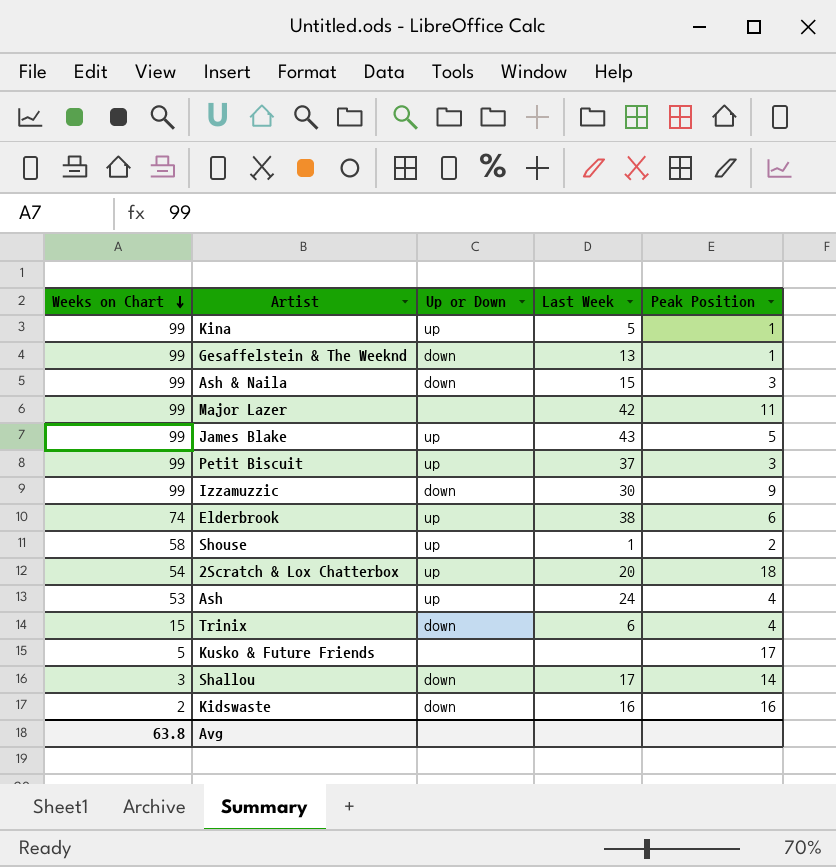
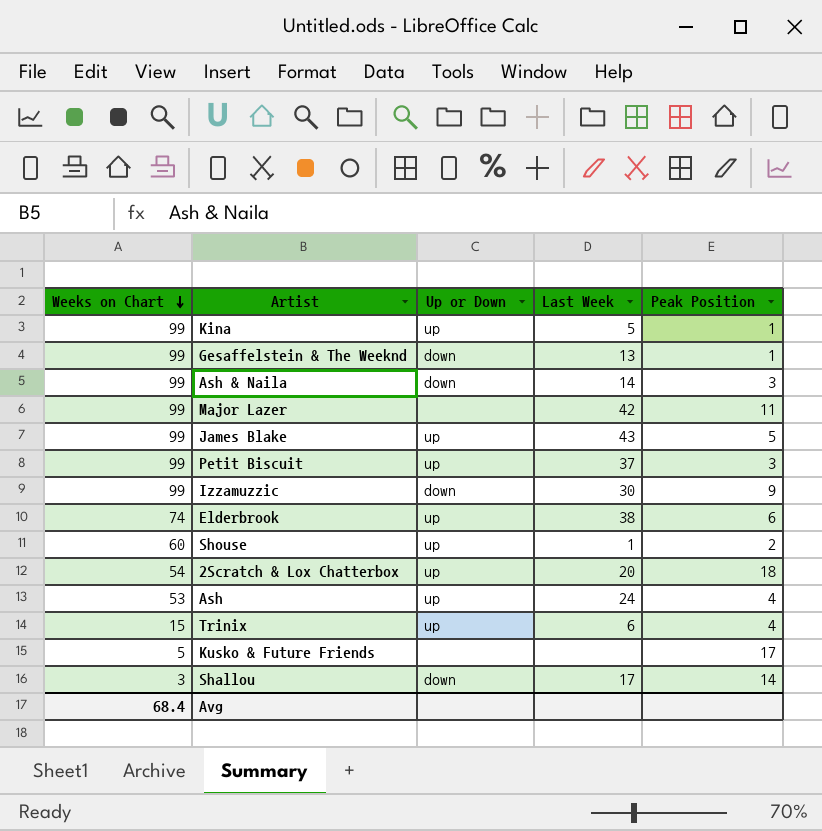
row Kidswaste: 2 | down | 16 | 16 -> none
Ash & Naila | Last Week: 15 -> 14
Shouse | Weeks on Chart: 58 -> 60
Trinix | Up or Down: down -> up
Avg | Weeks on Chart: 63.8 -> 68.4

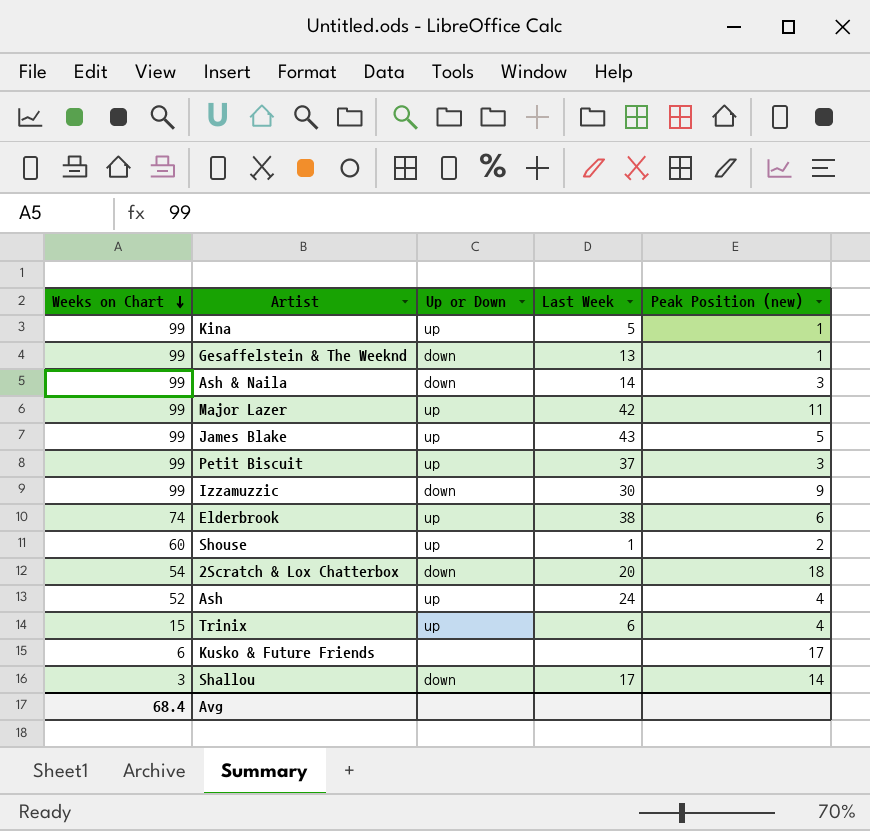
column name: Peak Position -> Peak Position (new)
Major Lazer | Up or Down: none -> up
2Scratch & Lox Chatterbox | Up or Down: up -> down
Ash | Weeks on Chart: 53 -> 52
Kusko & Future Friends | Weeks on Chart: 5 -> 6

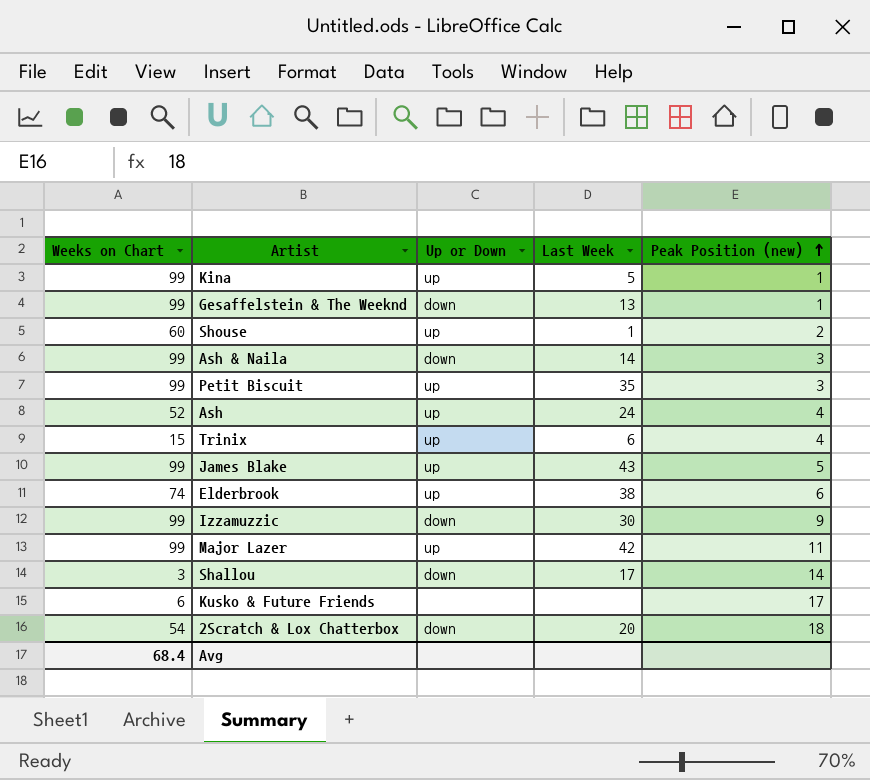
row order: Weeks on Chart descending -> Peak Position (new) ascending
Petit Biscuit | Last Week: 37 -> 35

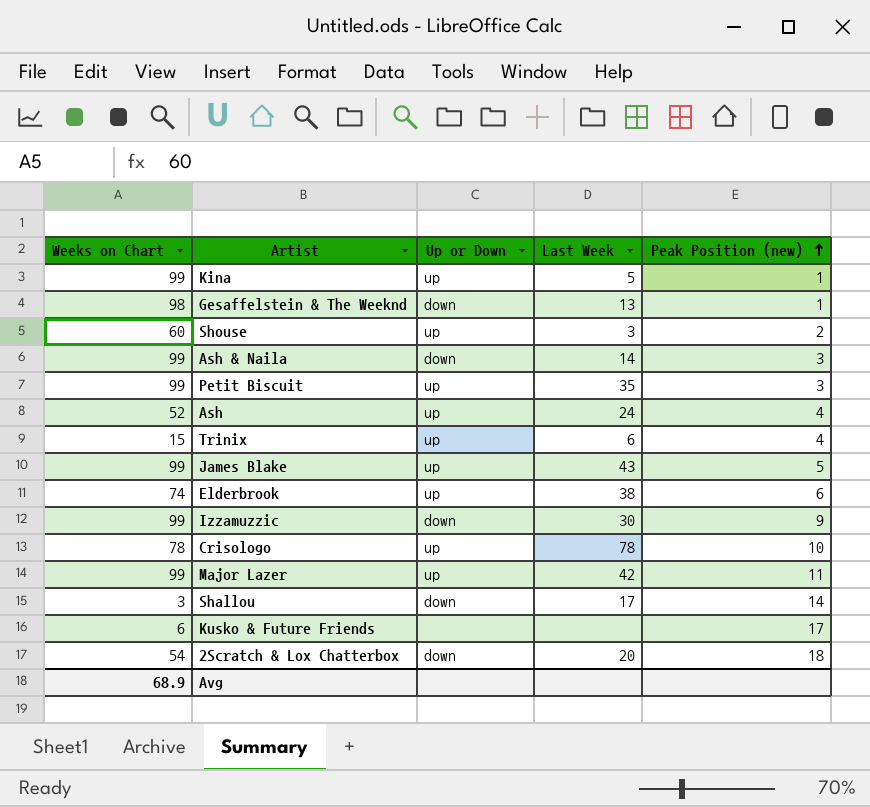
Gesaffelstein & The Weeknd | Weeks on Chart: 99 -> 98
Shouse | Last Week: 1 -> 3
row Crisologo: none -> 78 | up | 78 | 10
Avg | Weeks on Chart: 68.4 -> 68.9

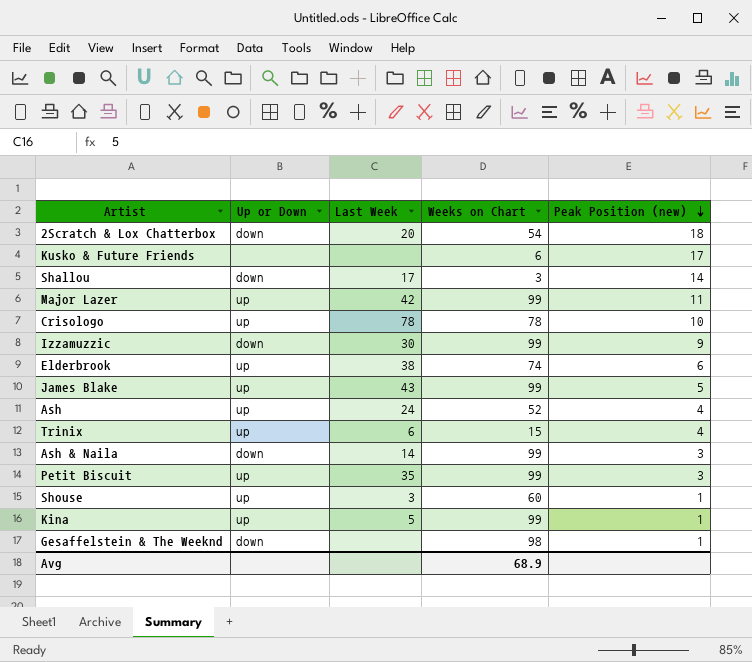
row order: Peak Position (new) ascending -> Peak Position (new) descending
column Weeks on Chart | position: 1 -> 4
Shouse | Peak Position (new): 2 -> 1
Gesaffelstein & The Weeknd | Last Week: 13 -> none

